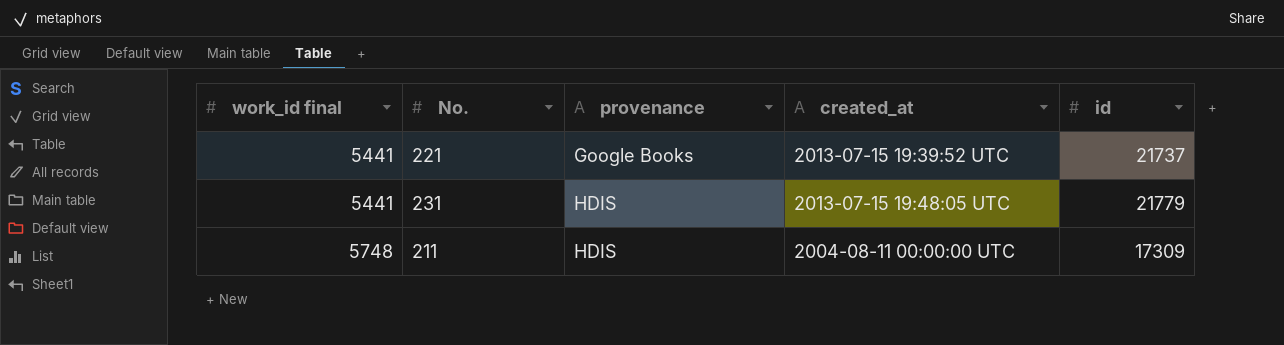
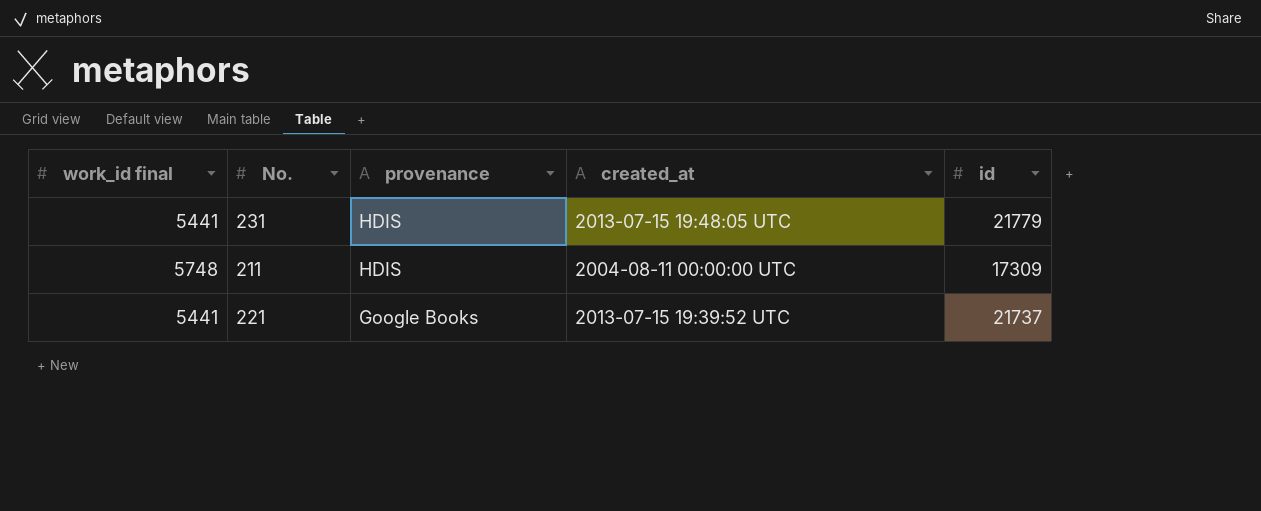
row order: work_id final ascending -> provenance descending

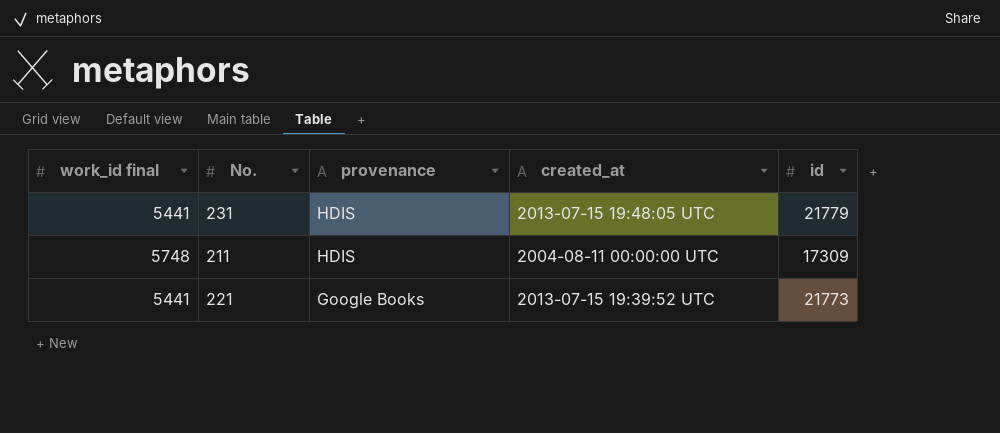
221 | id: 21737 -> 21773

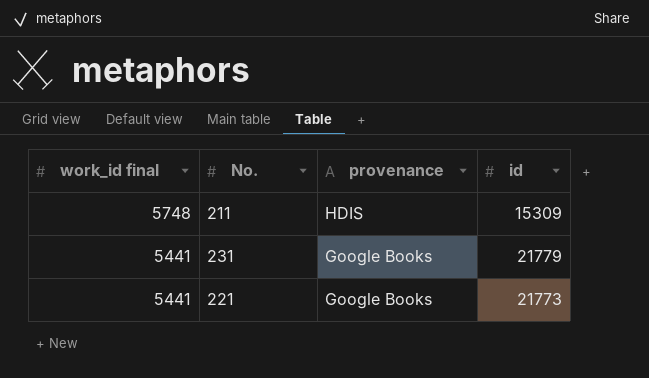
row order: provenance descending -> work_id final descending
column created_at | position: 4 -> none
211 | id: 17309 -> 15309
231 | provenance: HDIS -> Google Books

